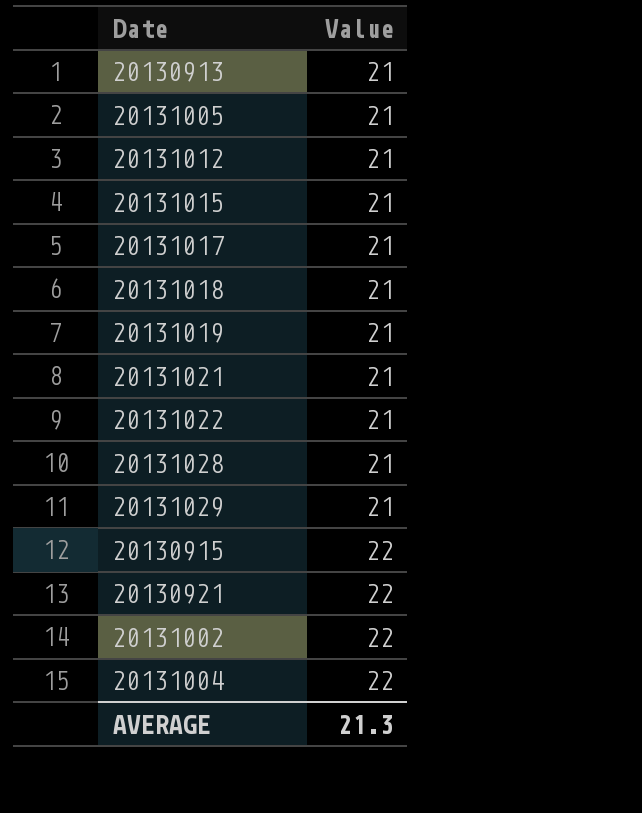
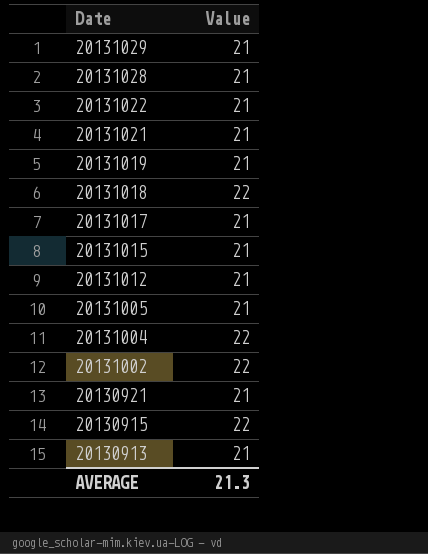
row order: Value ascending -> Date descending
20131018 | Value: 21 -> 22
20130921 | Value: 22 -> 21

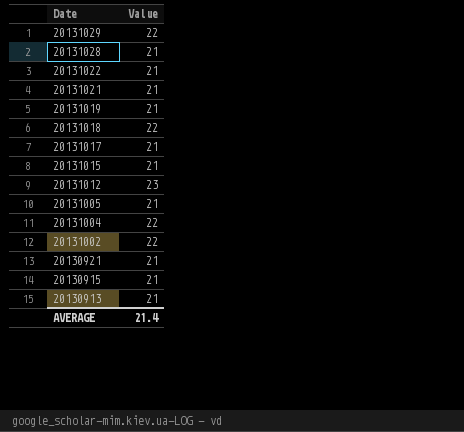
20131029 | Value: 21 -> 22
20131012 | Value: 21 -> 23
20130915 | Value: 22 -> 21
AVERAGE | Value: 21.3 -> 21.4

